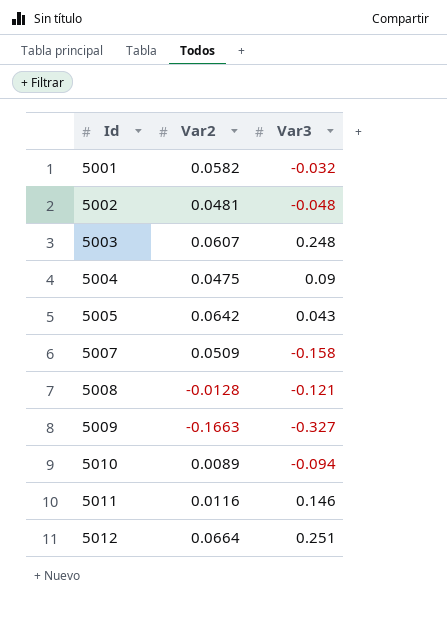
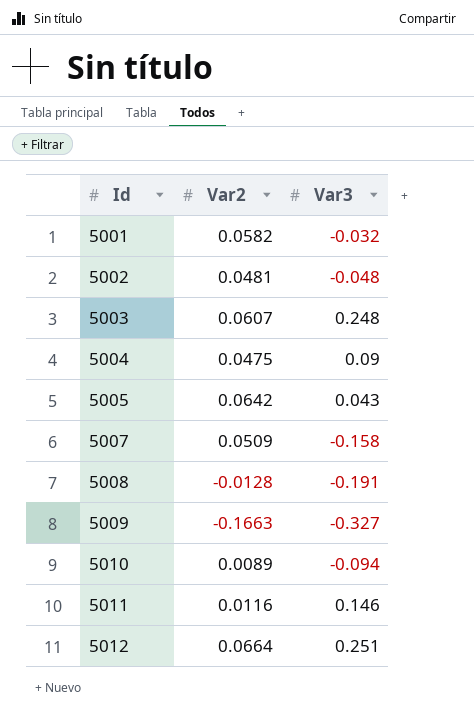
5008 | Var3: -0.121 -> -0.191

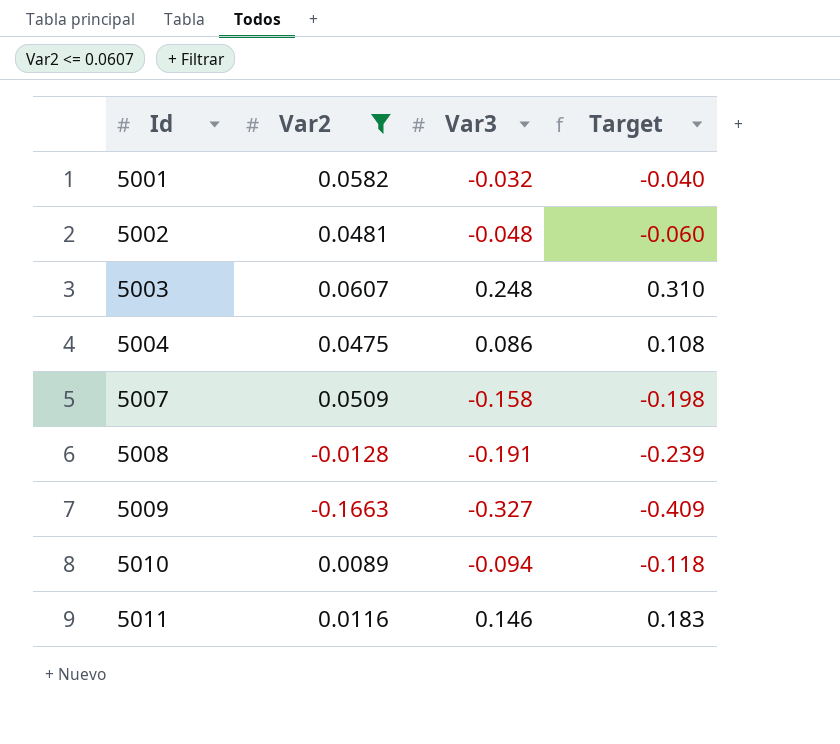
filter: none -> Var2 <= 0.0607
column Target | formula: none -> [Var3] * 1.25
5004 | Var3: 0.09 -> 0.086

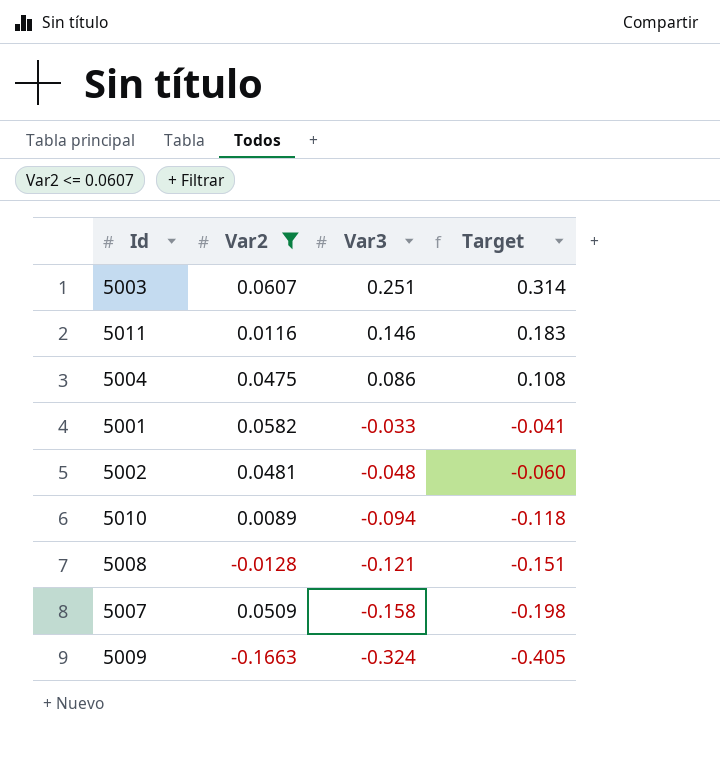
row order: Id ascending -> Var3 descending
5003 | Var3: 0.248 -> 0.251
5003 | Target: 0.310 -> 0.314
5001 | Var3: -0.032 -> -0.033
5001 | Target: -0.040 -> -0.041
5008 | Var3: -0.191 -> -0.121
5008 | Target: -0.239 -> -0.151
5009 | Var3: -0.327 -> -0.324
5009 | Target: -0.409 -> -0.405

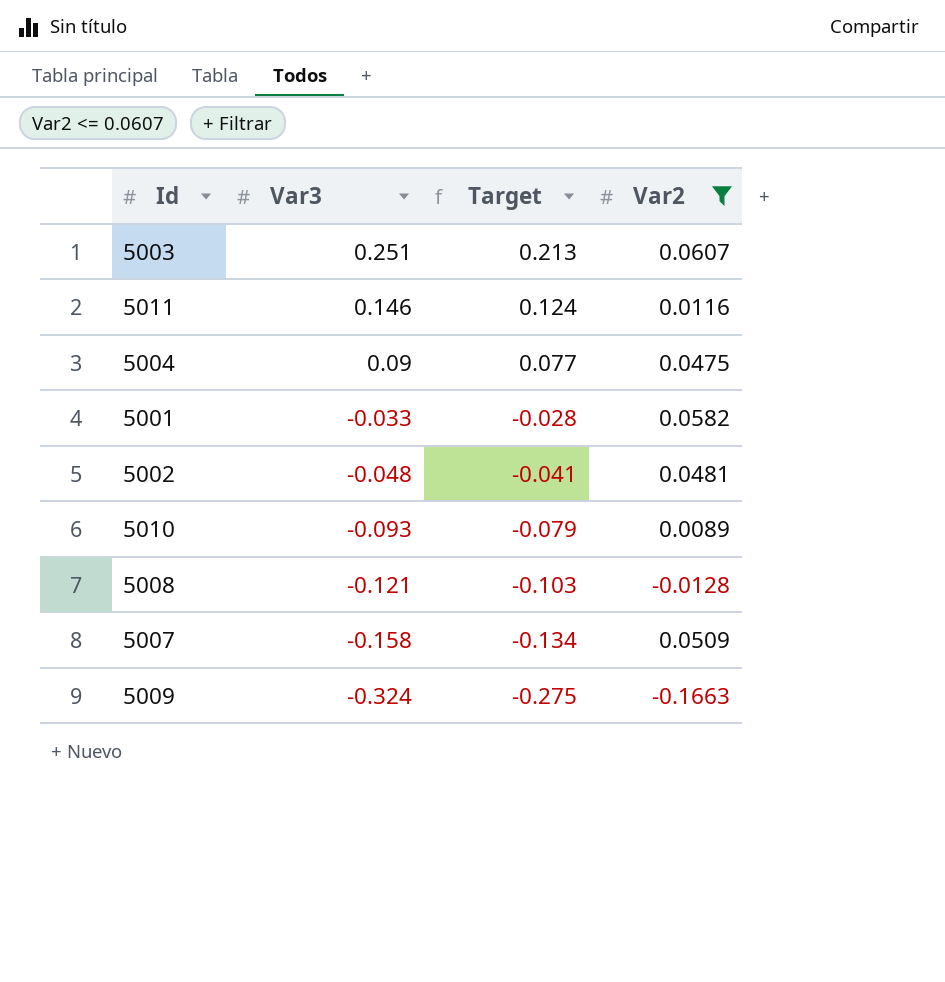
column Target | formula: [Var3] * 1.25 -> [Var3] * 0.85
column Var2 | position: 2 -> 4
5004 | Var3: 0.086 -> 0.09
5010 | Var3: -0.094 -> -0.093

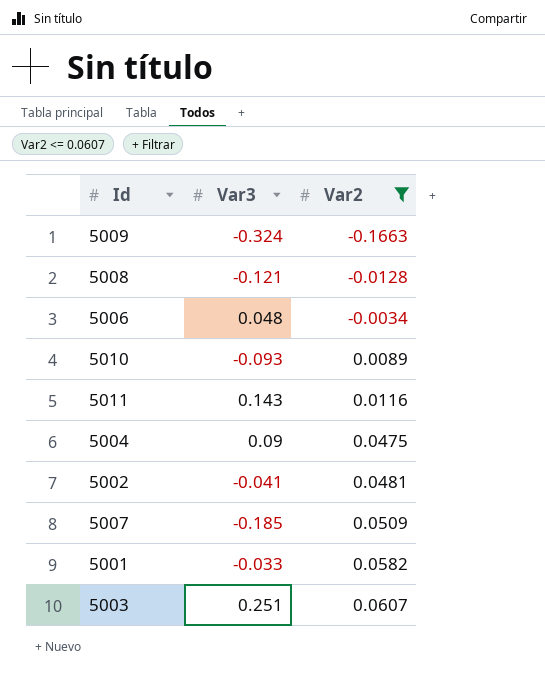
row order: Var3 descending -> Var2 ascending
column Target | formula: [Var3] * 0.85 -> none
row 5006: none -> 0.048 | -0.0034
5011 | Var3: 0.146 -> 0.143
5002 | Var3: -0.048 -> -0.041
5007 | Var3: -0.158 -> -0.185

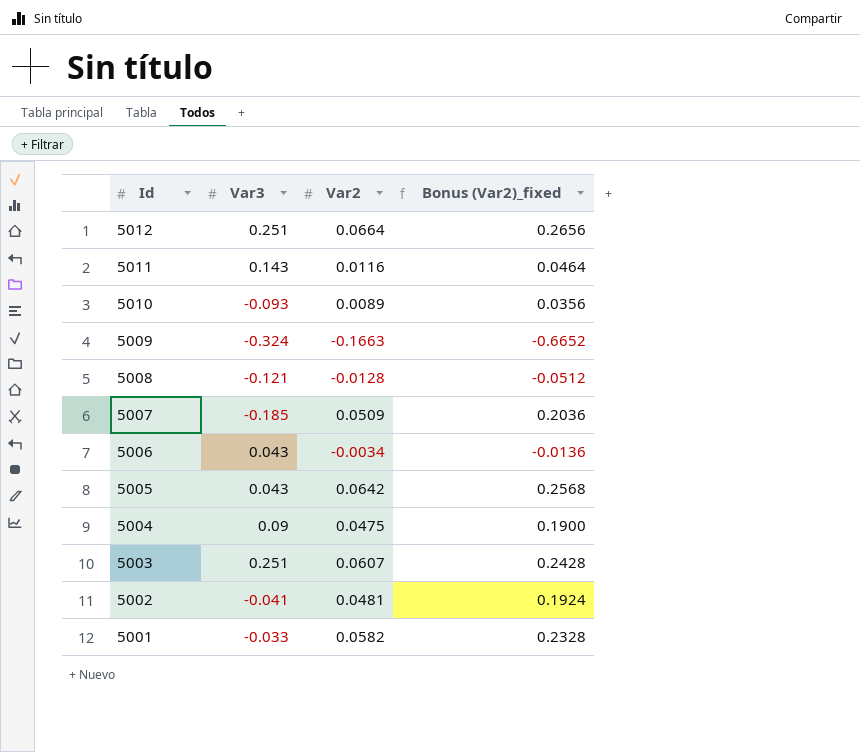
filter: Var2 <= 0.0607 -> none
row order: Var2 ascending -> Id descending
column Bonus (Var2)_fixed | formula: none -> [Var2] * 4
5006 | Var3: 0.048 -> 0.043

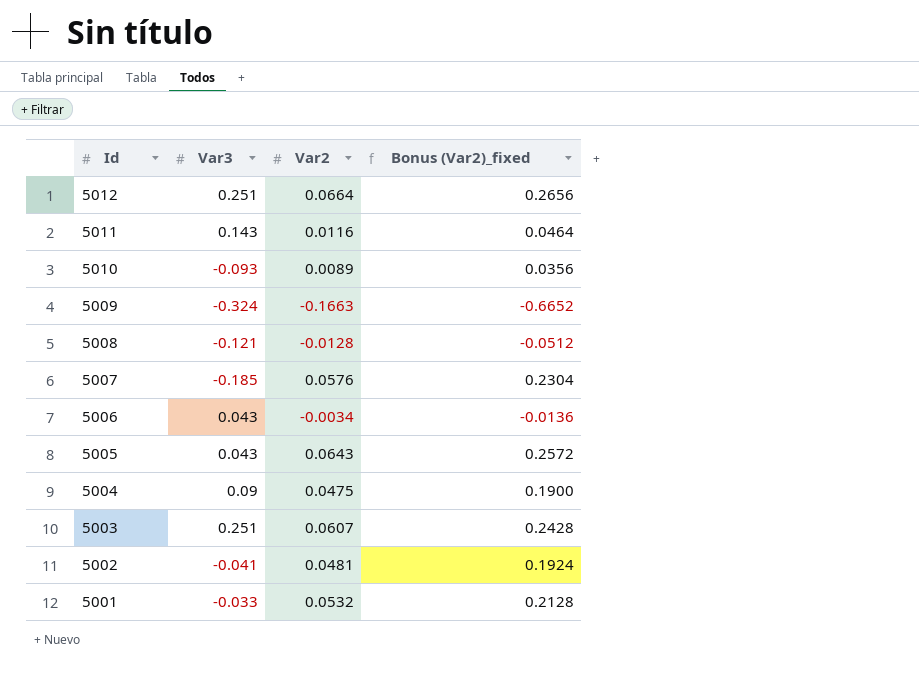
5007 | Var2: 0.0509 -> 0.0576
5007 | Bonus (Var2)_fixed: 0.2036 -> 0.2304
5005 | Var2: 0.0642 -> 0.0643
5005 | Bonus (Var2)_fixed: 0.2568 -> 0.2572
5001 | Var2: 0.0582 -> 0.0532
5001 | Bonus (Var2)_fixed: 0.2328 -> 0.2128

